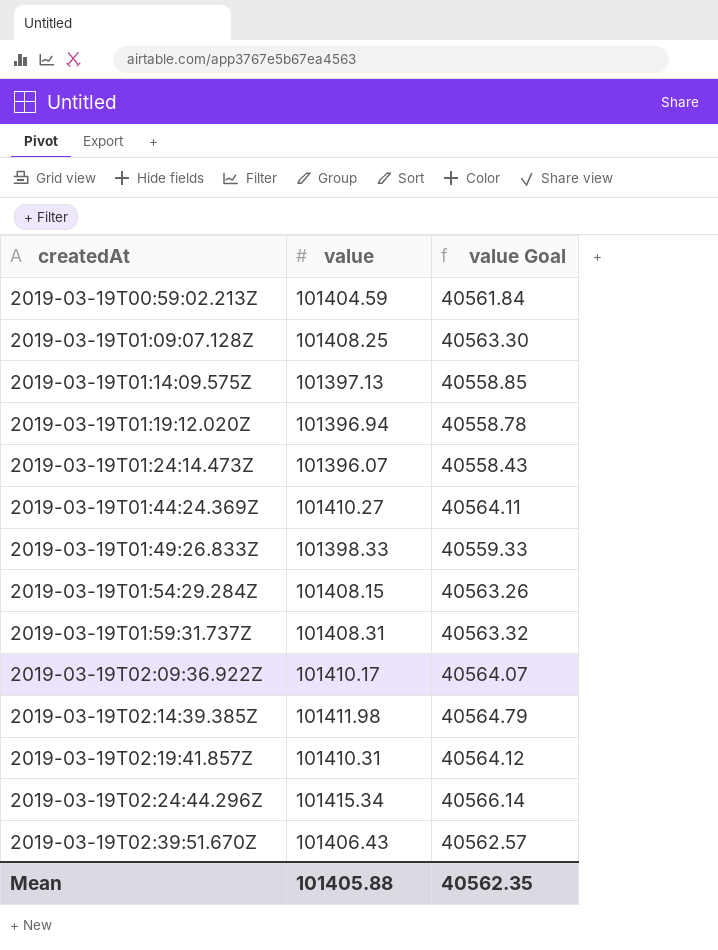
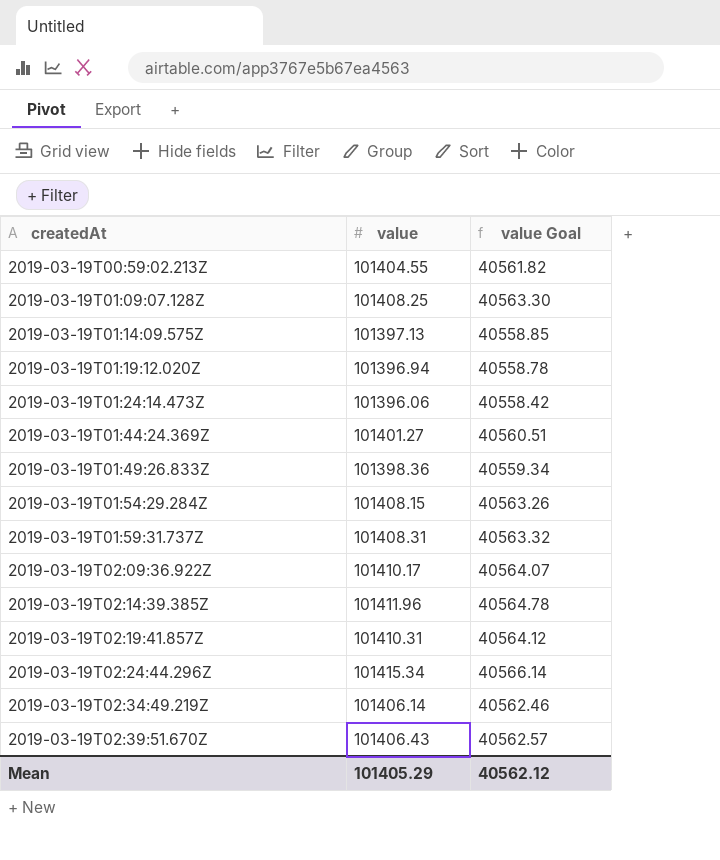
2019-03-19T00:59:02.213Z | value: 101404.59 -> 101404.55
2019-03-19T00:59:02.213Z | value Goal: 40561.84 -> 40561.82
2019-03-19T01:24:14.473Z | value: 101396.07 -> 101396.06
2019-03-19T01:24:14.473Z | value Goal: 40558.43 -> 40558.42
2019-03-19T01:44:24.369Z | value: 101410.27 -> 101401.27
2019-03-19T01:44:24.369Z | value Goal: 40564.11 -> 40560.51
2019-03-19T01:49:26.833Z | value: 101398.33 -> 101398.36
2019-03-19T01:49:26.833Z | value Goal: 40559.33 -> 40559.34
2019-03-19T02:14:39.385Z | value: 101411.98 -> 101411.96
2019-03-19T02:14:39.385Z | value Goal: 40564.79 -> 40564.78
row 2019-03-19T02:34:49.219Z: none -> 101406.14 | 40562.46
Mean | value: 101405.88 -> 101405.29
Mean | value Goal: 40562.35 -> 40562.12

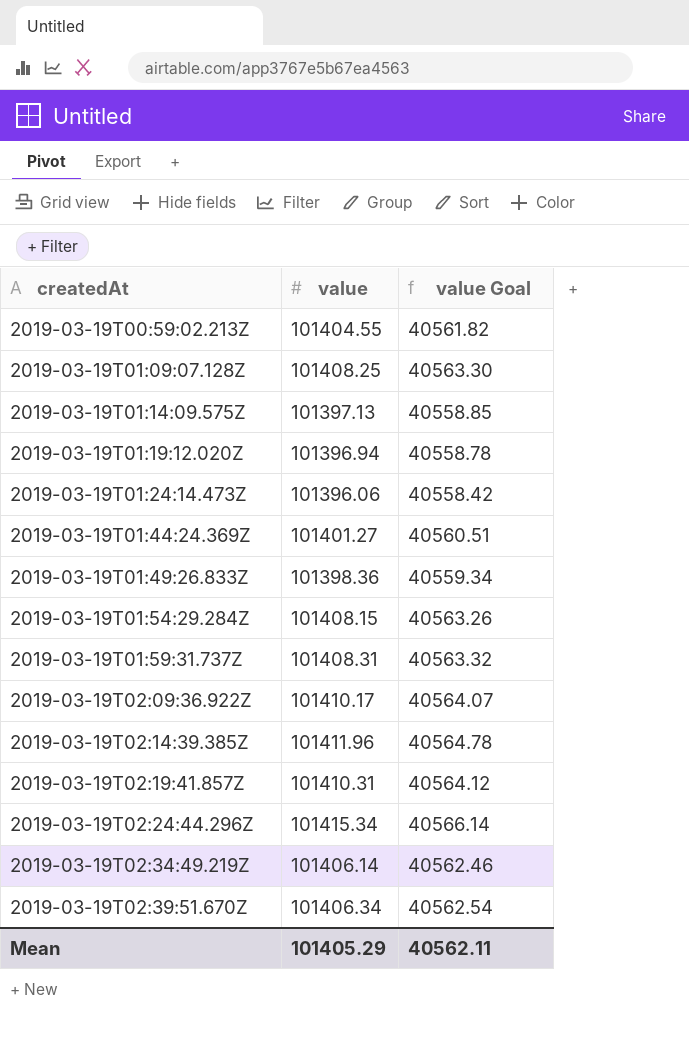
2019-03-19T02:39:51.670Z | value: 101406.43 -> 101406.34
2019-03-19T02:39:51.670Z | value Goal: 40562.57 -> 40562.54
Mean | value Goal: 40562.12 -> 40562.11

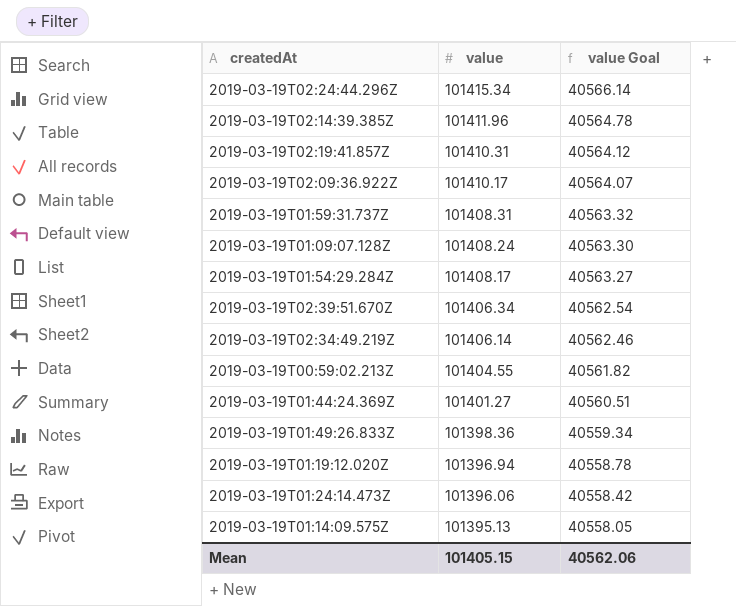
row order: createdAt ascending -> value descending
2019-03-19T01:09:07.128Z | value: 101408.25 -> 101408.24
2019-03-19T01:54:29.284Z | value: 101408.15 -> 101408.17
2019-03-19T01:54:29.284Z | value Goal: 40563.26 -> 40563.27
2019-03-19T01:14:09.575Z | value: 101397.13 -> 101395.13
2019-03-19T01:14:09.575Z | value Goal: 40558.85 -> 40558.05
Mean | value: 101405.29 -> 101405.15
Mean | value Goal: 40562.11 -> 40562.06

